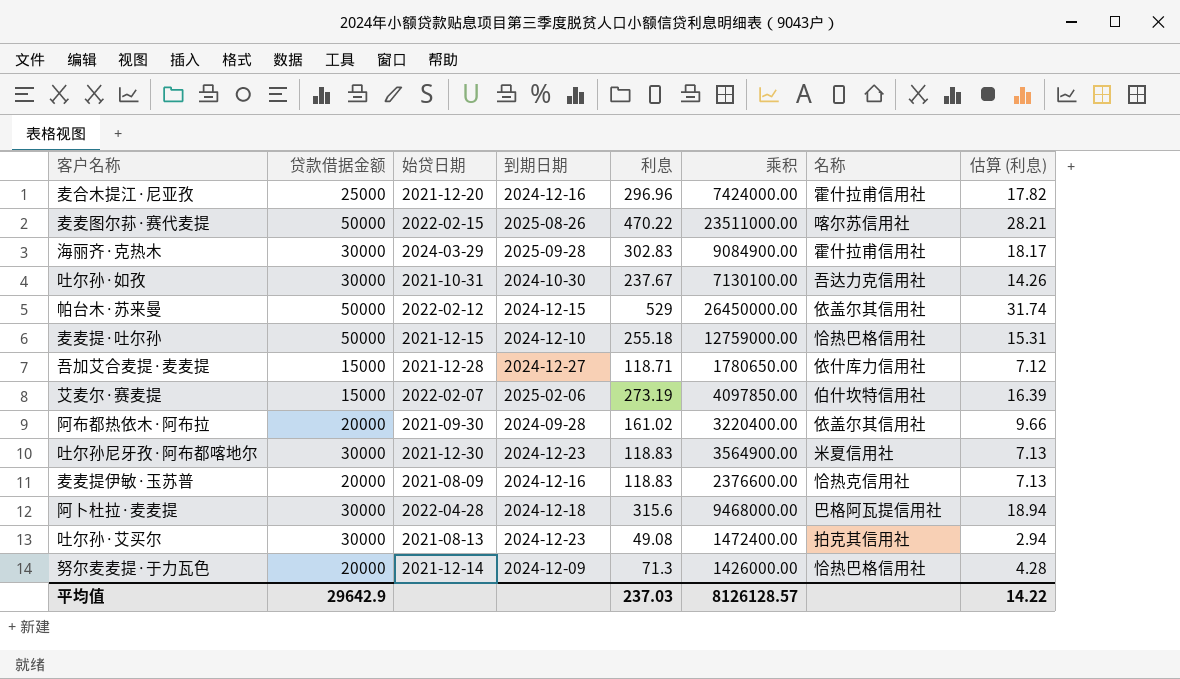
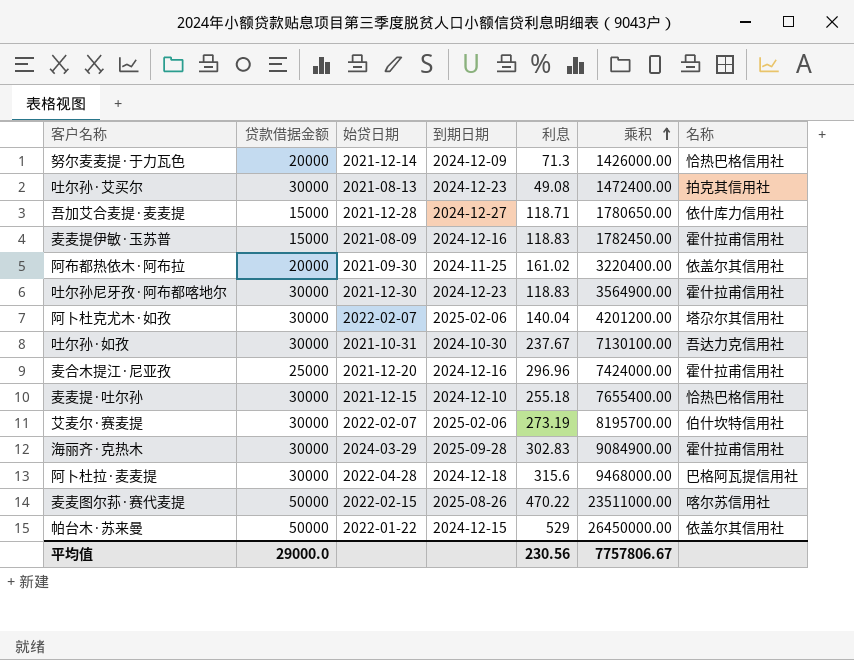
row order: none -> 乘积 ascending
column 估算 (利息) | formula: [利息] * 0.06 -> none
麦麦提伊敏·玉苏普 | 贷款借据金额: 20000 -> 15000
麦麦提伊敏·玉苏普 | 乘积: 2376600.00 -> 1782450.00
麦麦提伊敏·玉苏普 | 名称: 恰热克信用社 -> 霍什拉甫信用社
阿布都热依木·阿布拉 | 到期日期: 2024-09-28 -> 2024-11-25
吐尔孙尼牙孜·阿布都喀地尔 | 名称: 米夏信用社 -> 霍什拉甫信用社
row 阿卜杜克尤木·如孜: none -> 30000 | 2022-02-07 | 2025-02-06 | 140.04 | 4201200.00 | 塔尕尔其信用社
麦麦提·吐尔孙 | 贷款借据金额: 50000 -> 30000
麦麦提·吐尔孙 | 乘积: 12759000.00 -> 7655400.00
艾麦尔·赛麦提 | 贷款借据金额: 15000 -> 30000
艾麦尔·赛麦提 | 乘积: 4097850.00 -> 8195700.00
帕台木·苏来曼 | 始贷日期: 2022-02-12 -> 2022-01-22
平均值 | 贷款借据金额: 29642.9 -> 29000.0
平均值 | 利息: 237.03 -> 230.56
平均值 | 乘积: 8126128.57 -> 7757806.67

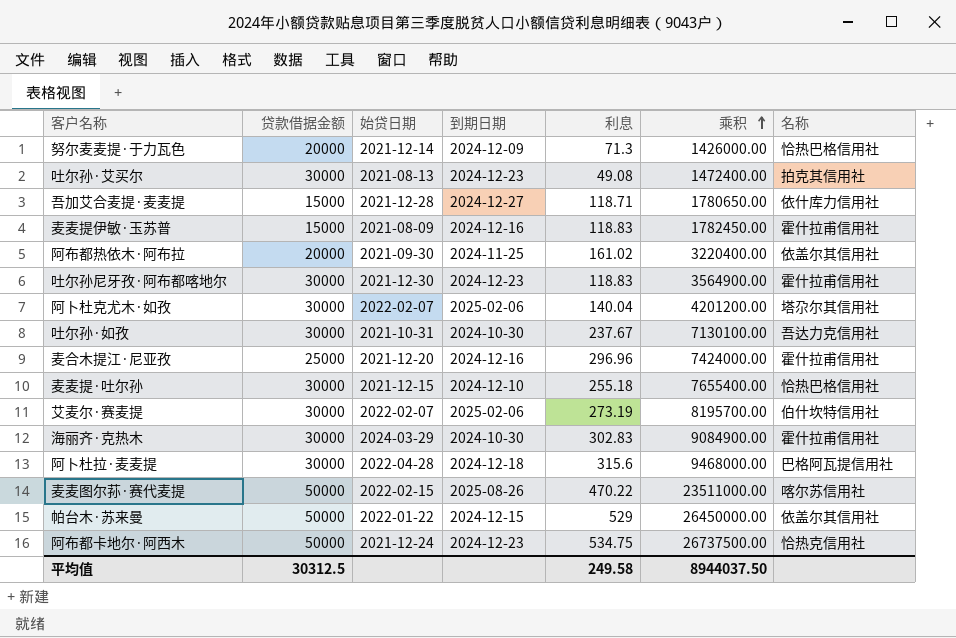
海丽齐·克热木 | 到期日期: 2025-09-28 -> 2024-10-30
row 阿布都卡地尔·阿西木: none -> 50000 | 2021-12-24 | 2024-12-23 | 534.75 | 26737500.00 | 恰热克信用社
平均值 | 贷款借据金额: 29000.0 -> 30312.5
平均值 | 利息: 230.56 -> 249.58
平均值 | 乘积: 7757806.67 -> 8944037.50

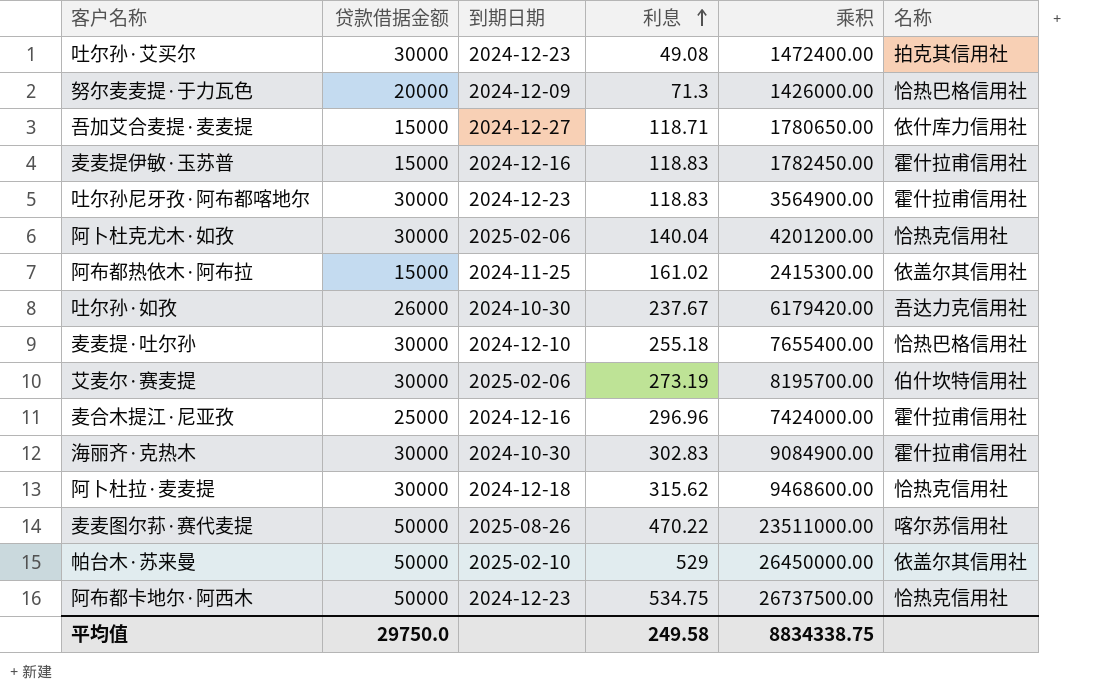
row order: 乘积 ascending -> 利息 ascending
column 始贷日期 | position: 3 -> none
阿卜杜克尤木·如孜 | 名称: 塔尕尔其信用社 -> 恰热克信用社
阿布都热依木·阿布拉 | 贷款借据金额: 20000 -> 15000
阿布都热依木·阿布拉 | 乘积: 3220400.00 -> 2415300.00
吐尔孙·如孜 | 贷款借据金额: 30000 -> 26000
吐尔孙·如孜 | 乘积: 7130100.00 -> 6179420.00
阿卜杜拉·麦麦提 | 利息: 315.6 -> 315.62
阿卜杜拉·麦麦提 | 乘积: 9468000.00 -> 9468600.00
阿卜杜拉·麦麦提 | 名称: 巴格阿瓦提信用社 -> 恰热克信用社
帕台木·苏来曼 | 到期日期: 2024-12-15 -> 2025-02-10
平均值 | 贷款借据金额: 30312.5 -> 29750.0
平均值 | 乘积: 8944037.50 -> 8834338.75

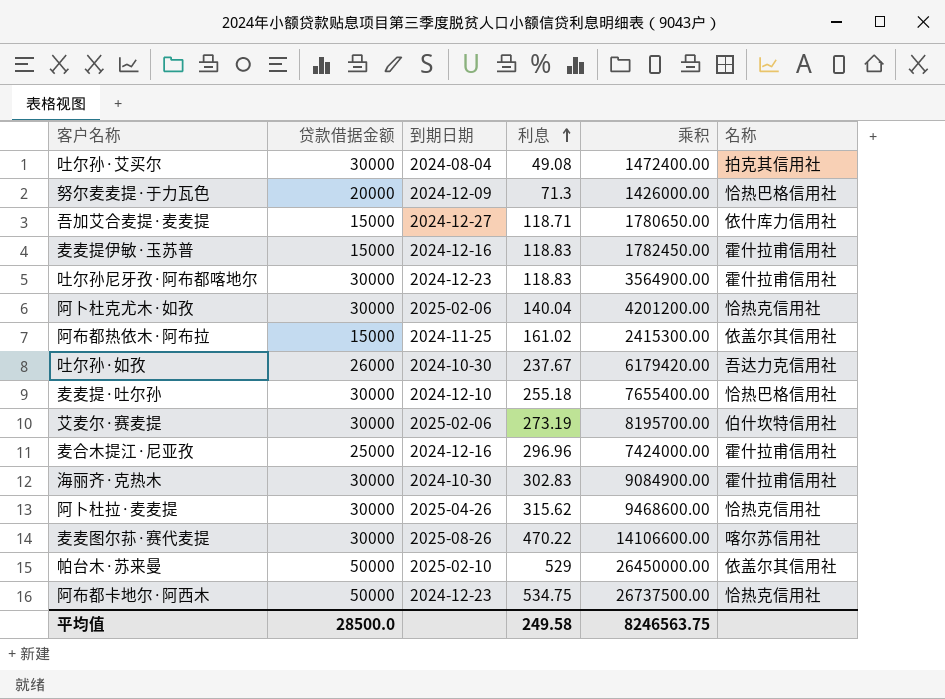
吐尔孙·艾买尔 | 到期日期: 2024-12-23 -> 2024-08-04
阿卜杜拉·麦麦提 | 到期日期: 2024-12-18 -> 2025-04-26
麦麦图尔荪·赛代麦提 | 贷款借据金额: 50000 -> 30000
麦麦图尔荪·赛代麦提 | 乘积: 23511000.00 -> 14106600.00
平均值 | 贷款借据金额: 29750.0 -> 28500.0
平均值 | 乘积: 8834338.75 -> 8246563.75

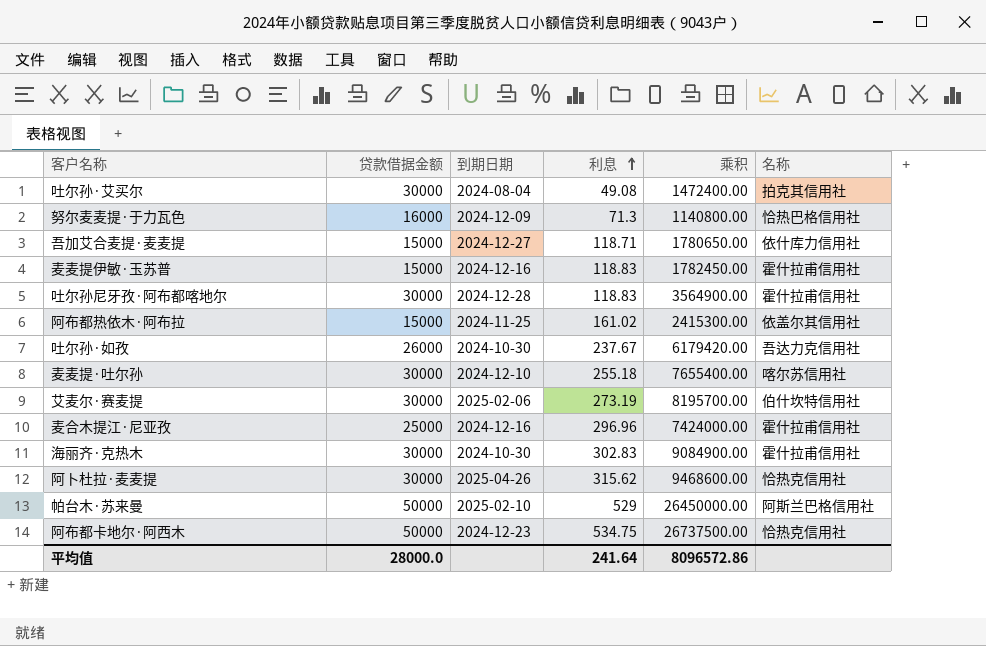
row 阿卜杜克尤木·如孜: 30000 | 2025-02-06 | 140.04 | 4201200.00 | 恰热克信用社 -> none
row 麦麦图尔荪·赛代麦提: 30000 | 2025-08-26 | 470.22 | 14106600.00 | 喀尔苏信用社 -> none
努尔麦麦提·于力瓦色 | 贷款借据金额: 20000 -> 16000
努尔麦麦提·于力瓦色 | 乘积: 1426000.00 -> 1140800.00
吐尔孙尼牙孜·阿布都喀地尔 | 到期日期: 2024-12-23 -> 2024-12-28
麦麦提·吐尔孙 | 名称: 恰热巴格信用社 -> 喀尔苏信用社
帕台木·苏来曼 | 名称: 依盖尔其信用社 -> 阿斯兰巴格信用社
平均值 | 贷款借据金额: 28500.0 -> 28000.0
平均值 | 利息: 249.58 -> 241.64
平均值 | 乘积: 8246563.75 -> 8096572.86

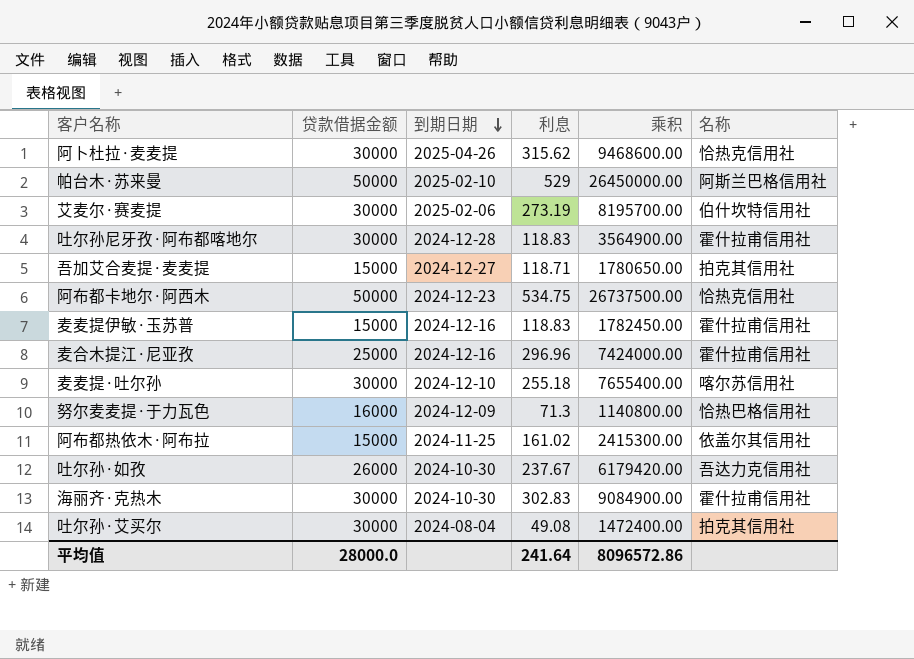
row order: 利息 ascending -> 到期日期 descending
吾加艾合麦提·麦麦提 | 名称: 依什库力信用社 -> 拍克其信用社

